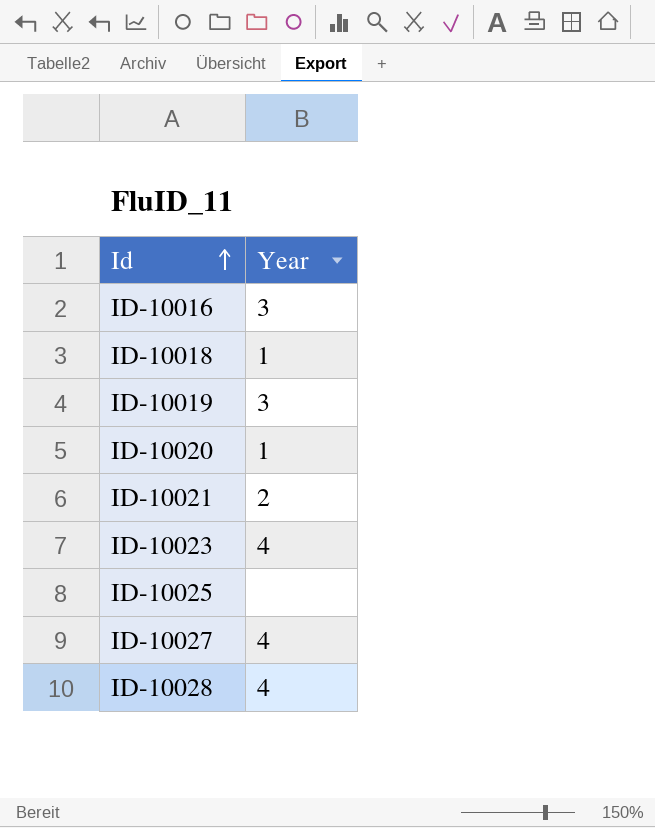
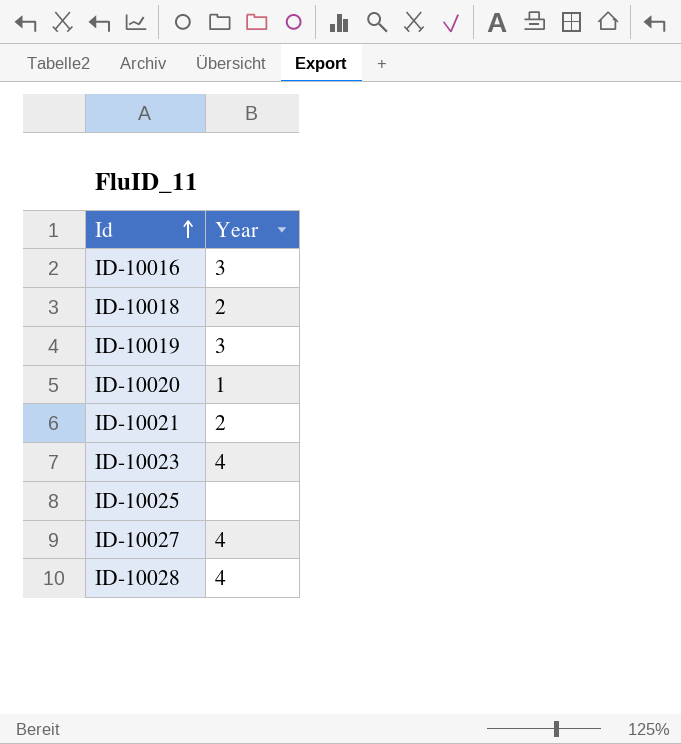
ID-10018 | Year: 1 -> 2

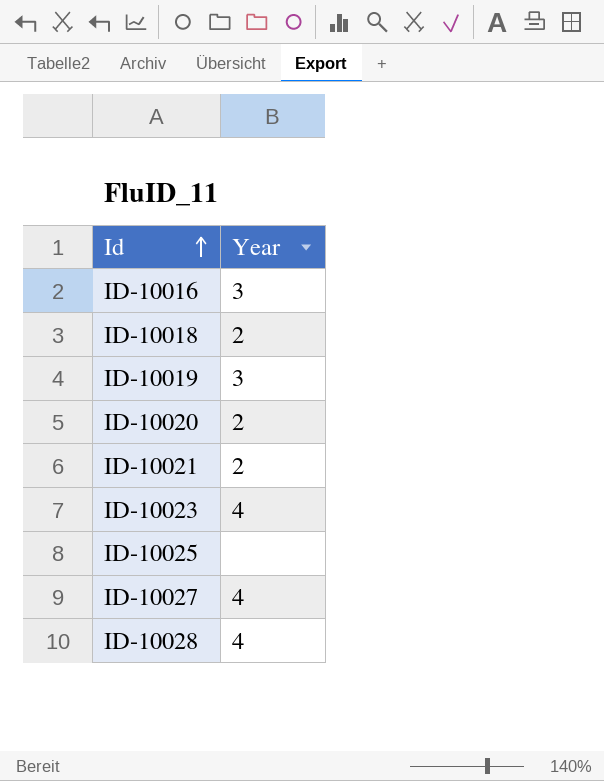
ID-10020 | Year: 1 -> 2

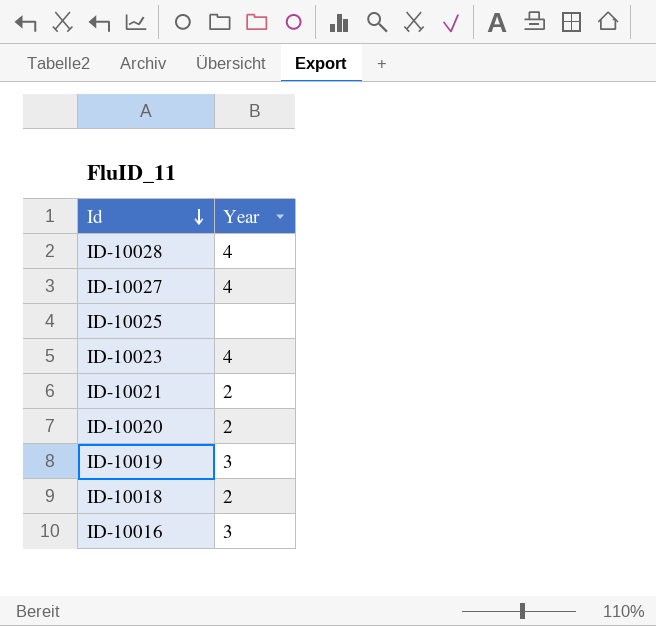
row order: Id ascending -> Id descending

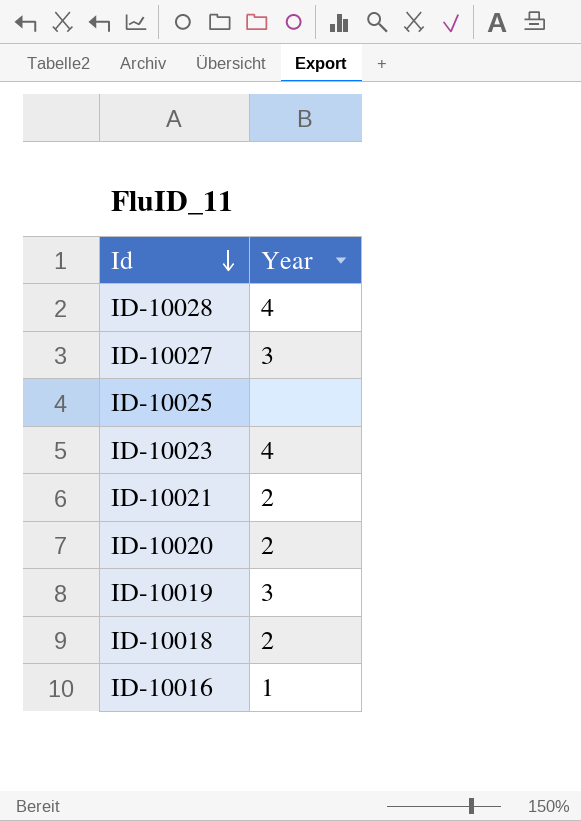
ID-10027 | Year: 4 -> 3
ID-10016 | Year: 3 -> 1

